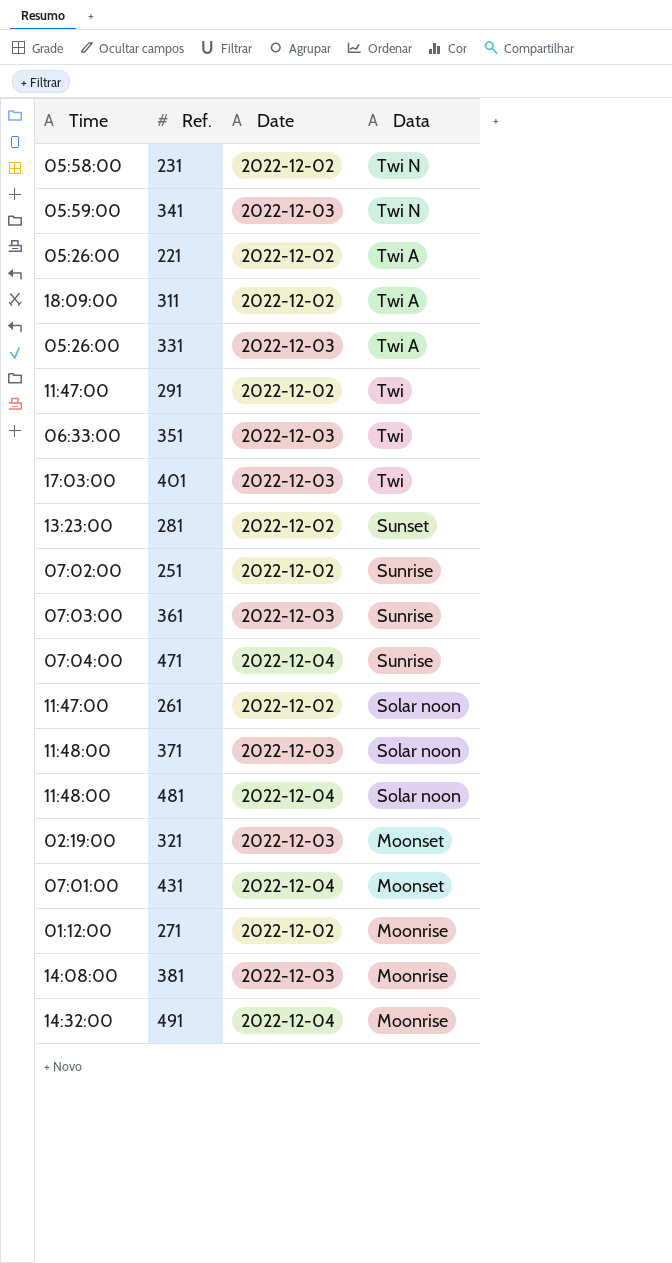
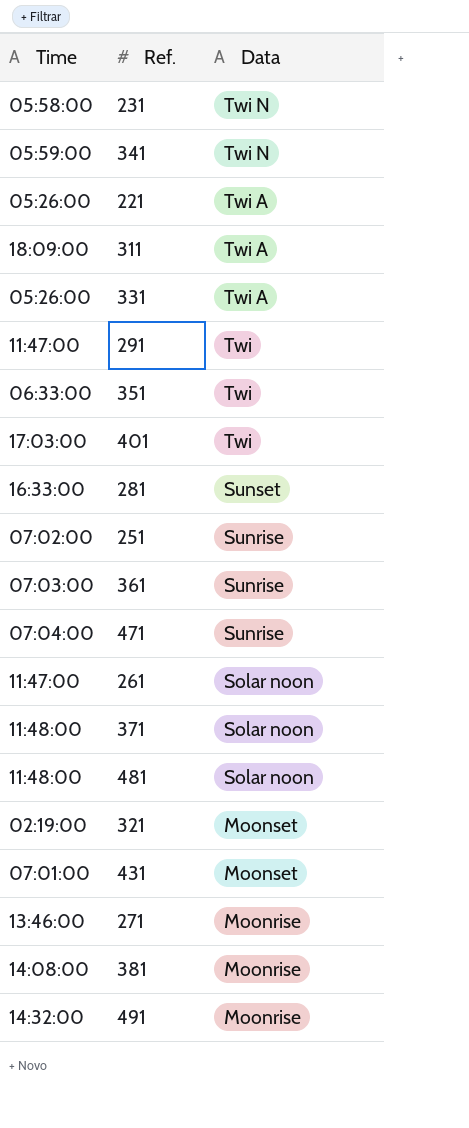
column Date | position: 3 -> none
281 | Time: 13:23:00 -> 16:33:00
271 | Time: 01:12:00 -> 13:46:00

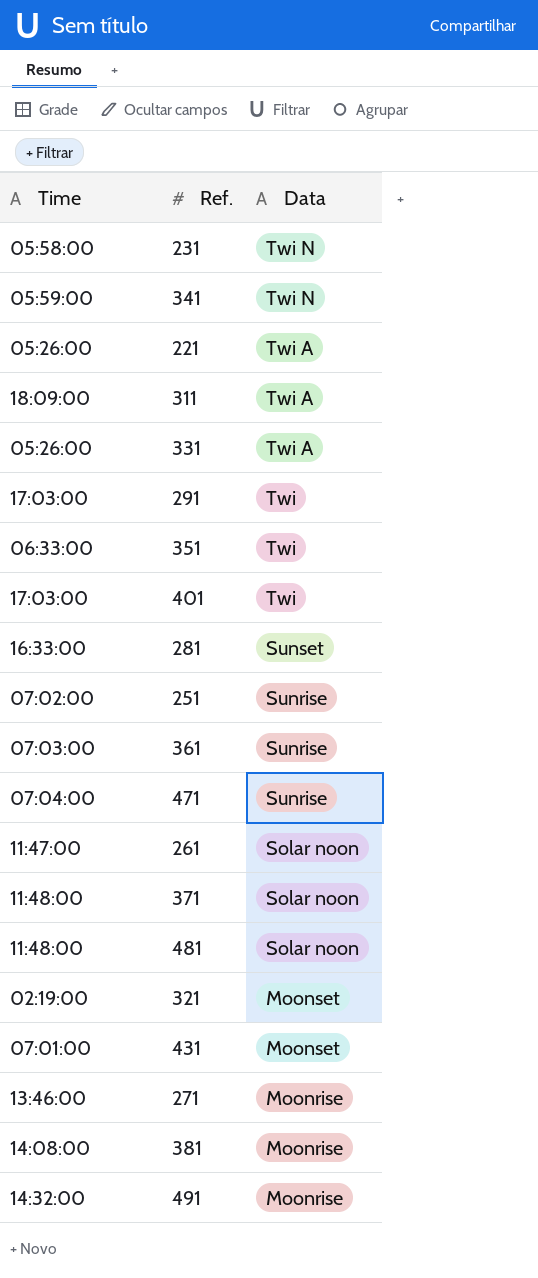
291 | Time: 11:47:00 -> 17:03:00

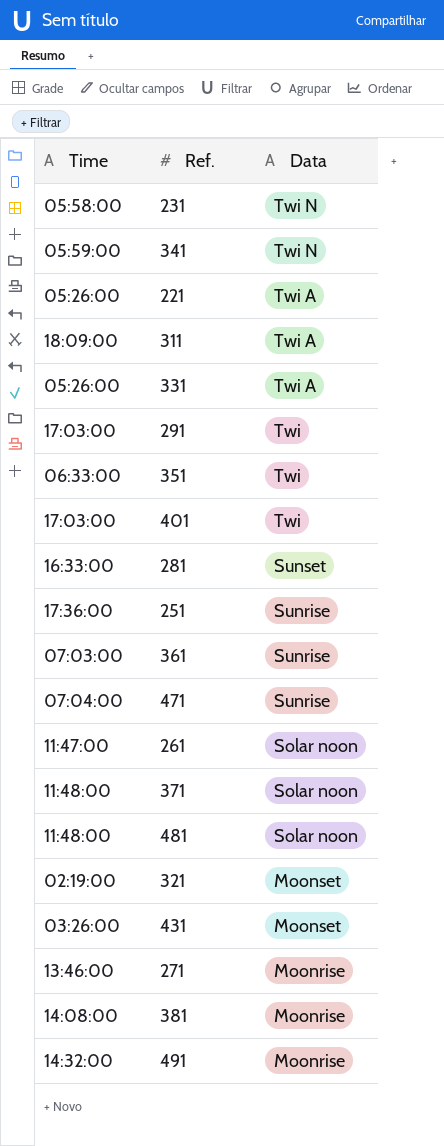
251 | Time: 07:02:00 -> 17:36:00
431 | Time: 07:01:00 -> 03:26:00

